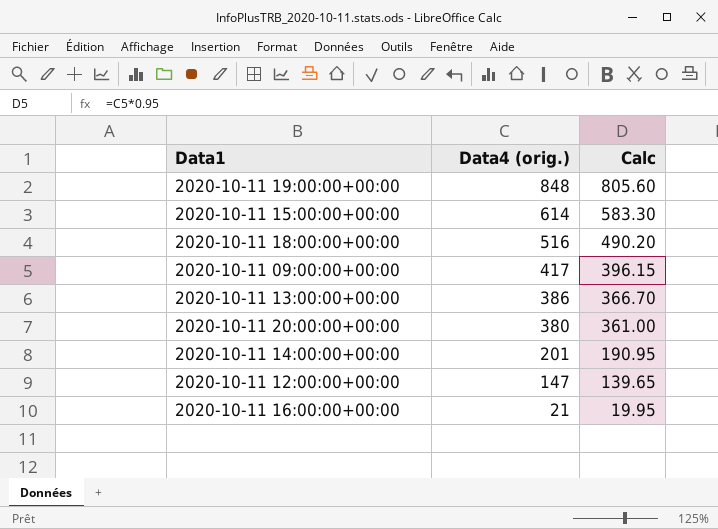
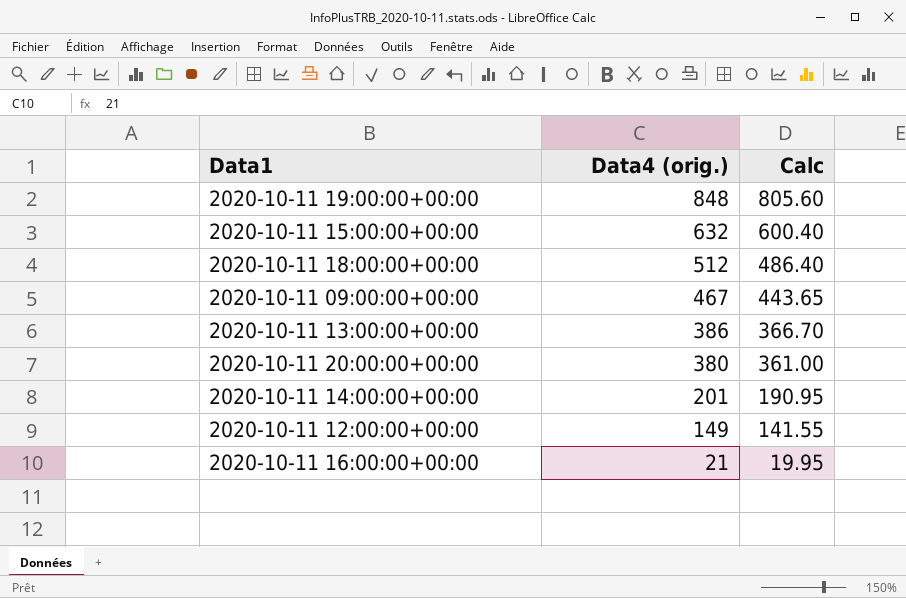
2020-10-11 15:00:00+00:00 | Data4 (orig.): 614 -> 632
2020-10-11 15:00:00+00:00 | Calc: 583.30 -> 600.40
2020-10-11 18:00:00+00:00 | Data4 (orig.): 516 -> 512
2020-10-11 18:00:00+00:00 | Calc: 490.20 -> 486.40
2020-10-11 09:00:00+00:00 | Data4 (orig.): 417 -> 467
2020-10-11 09:00:00+00:00 | Calc: 396.15 -> 443.65
2020-10-11 12:00:00+00:00 | Data4 (orig.): 147 -> 149
2020-10-11 12:00:00+00:00 | Calc: 139.65 -> 141.55

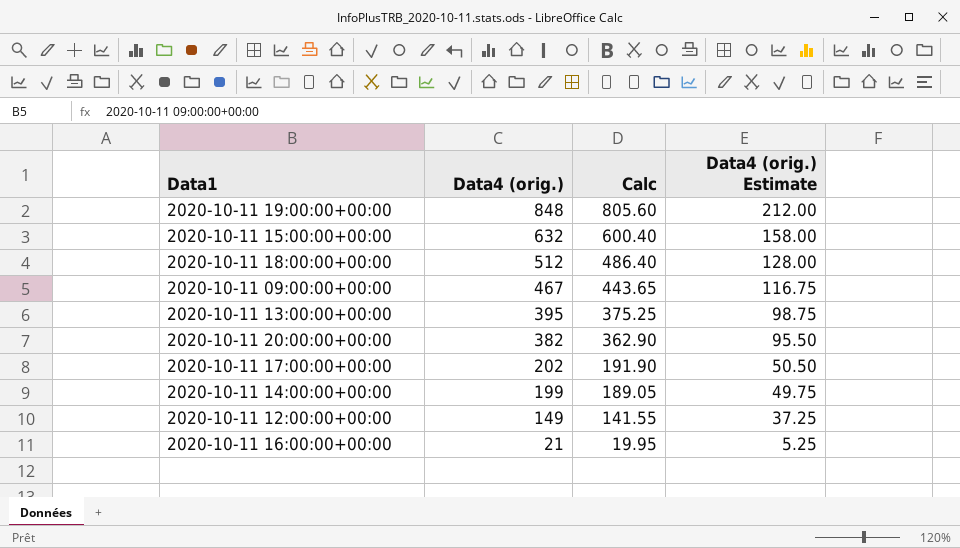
column Data4 (orig.) Estimate | formula: none -> [Data4 (orig.)] * 0.25
2020-10-11 13:00:00+00:00 | Data4 (orig.): 386 -> 395
2020-10-11 13:00:00+00:00 | Calc: 366.70 -> 375.25
2020-10-11 20:00:00+00:00 | Data4 (orig.): 380 -> 382
2020-10-11 20:00:00+00:00 | Calc: 361.00 -> 362.90
row 2020-10-11 17:00:00+00:00: none -> 202 | 191.90 | 50.50
2020-10-11 14:00:00+00:00 | Data4 (orig.): 201 -> 199
2020-10-11 14:00:00+00:00 | Calc: 190.95 -> 189.05

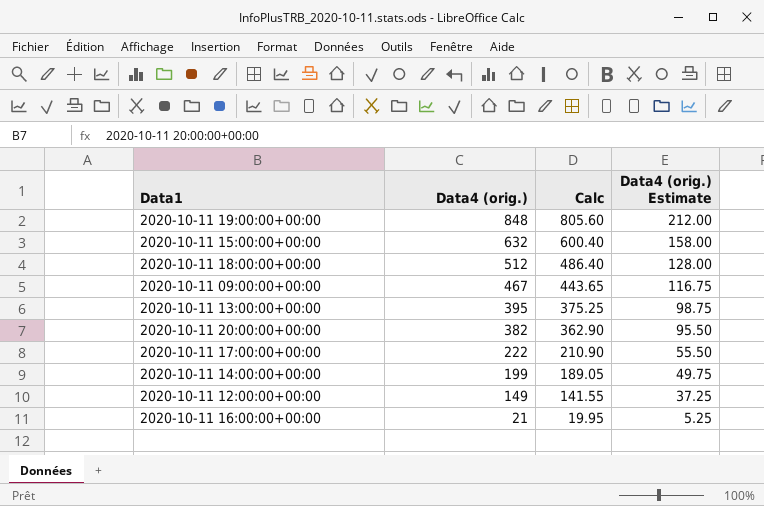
2020-10-11 17:00:00+00:00 | Data4 (orig.): 202 -> 222
2020-10-11 17:00:00+00:00 | Calc: 191.90 -> 210.90
2020-10-11 17:00:00+00:00 | Data4 (orig.) Estimate: 50.50 -> 55.50

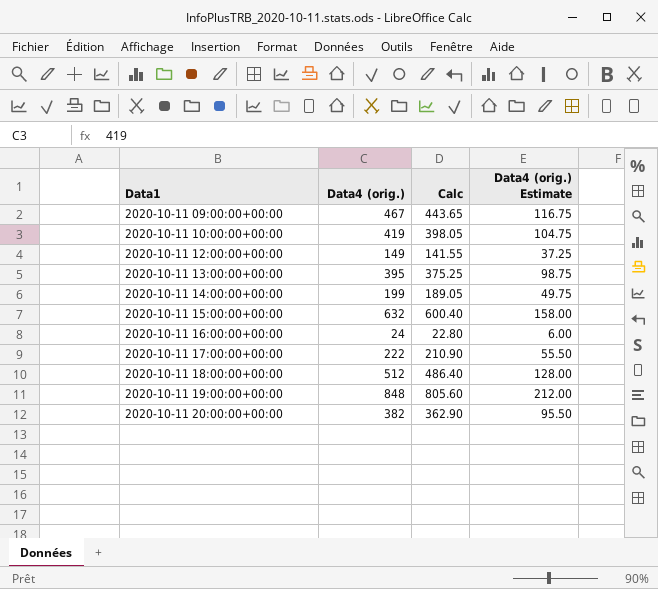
row order: Data4 (orig.) descending -> Data1 ascending
row 2020-10-11 10:00:00+00:00: none -> 419 | 398.05 | 104.75
2020-10-11 16:00:00+00:00 | Data4 (orig.): 21 -> 24
2020-10-11 16:00:00+00:00 | Calc: 19.95 -> 22.80
2020-10-11 16:00:00+00:00 | Data4 (orig.) Estimate: 5.25 -> 6.00

